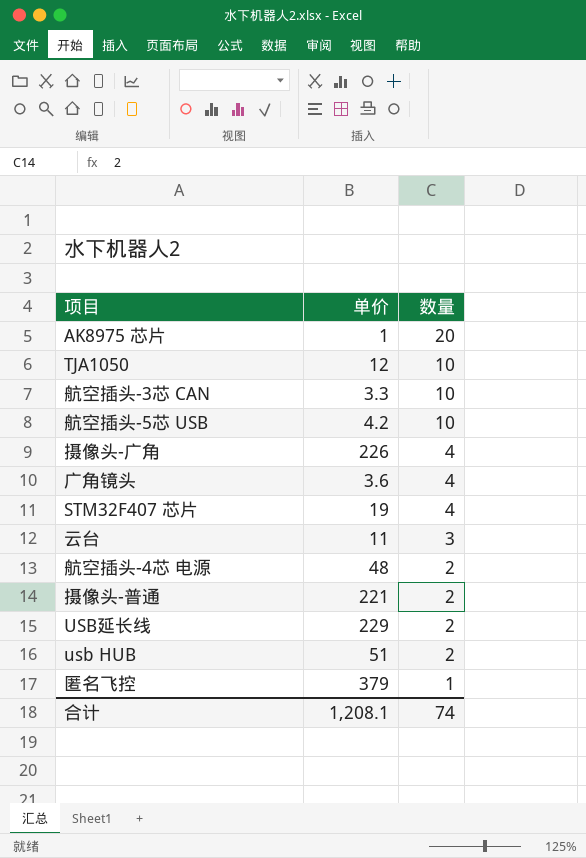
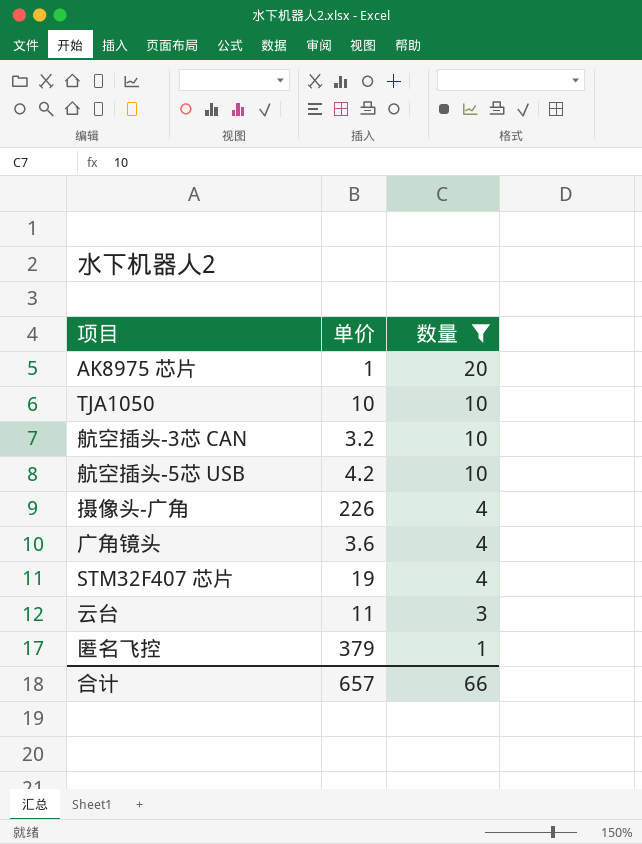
filter: none -> 数量 != 2
TJA1050 | 单价: 12 -> 10
航空插头-3芯 CAN | 单价: 3.3 -> 3.2
合计 | 单价: 1,208.1 -> 657
合计 | 数量: 74 -> 66

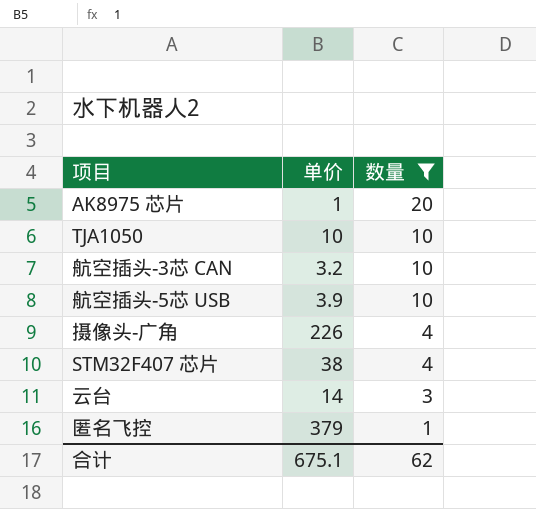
row 广角镜头: 3.6 | 4 -> none
航空插头-5芯 USB | 单价: 4.2 -> 3.9
STM32F407 芯片 | 单价: 19 -> 38
云台 | 单价: 11 -> 14
合计 | 单价: 657 -> 675.1
合计 | 数量: 66 -> 62

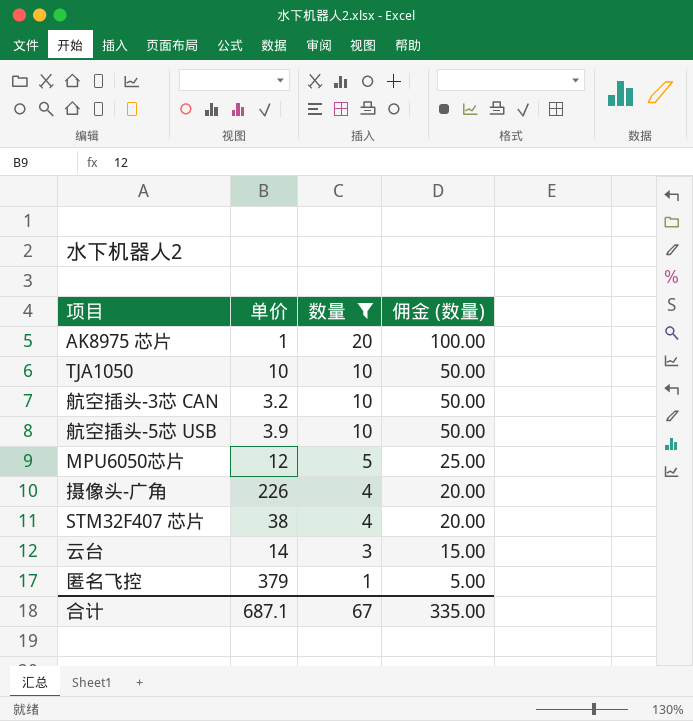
column 佣金 (数量) | formula: none -> [数量] * 5
row MPU6050芯片: none -> 12 | 5 | 25.00
合计 | 单价: 675.1 -> 687.1
合计 | 数量: 62 -> 67

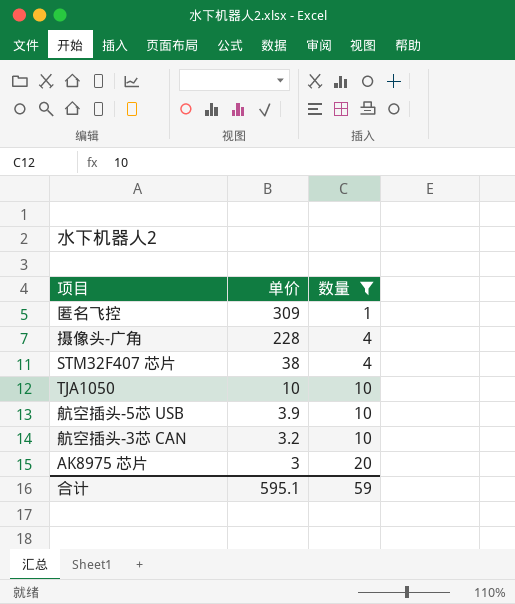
row order: 数量 descending -> 单价 descending
column 佣金 (数量) | formula: [数量] * 5 -> none
row MPU6050芯片: 12 | 5 | 25.00 -> none
row 云台: 14 | 3 | 15.00 -> none
匿名飞控 | 单价: 379 -> 309
摄像头-广角 | 单价: 226 -> 228
AK8975 芯片 | 单价: 1 -> 3
合计 | 单价: 687.1 -> 595.1
合计 | 数量: 67 -> 59

